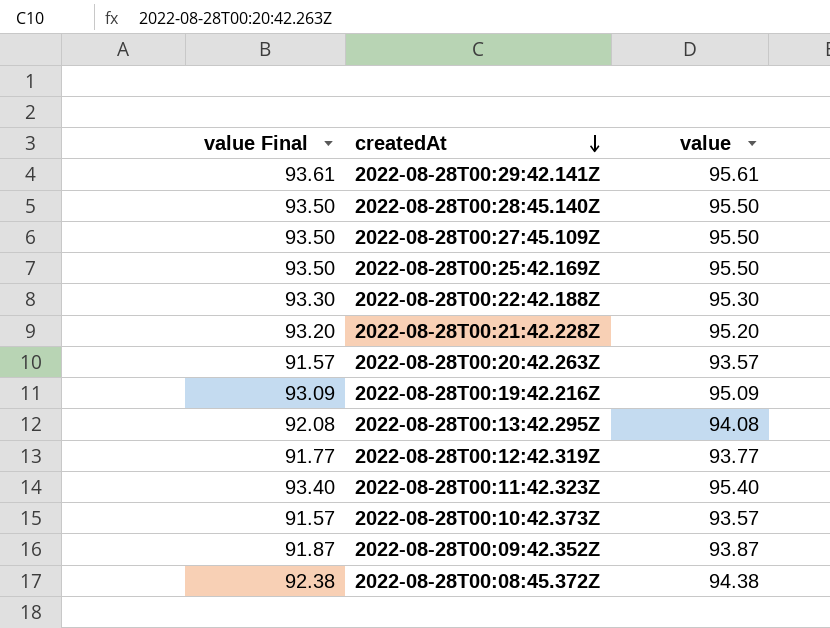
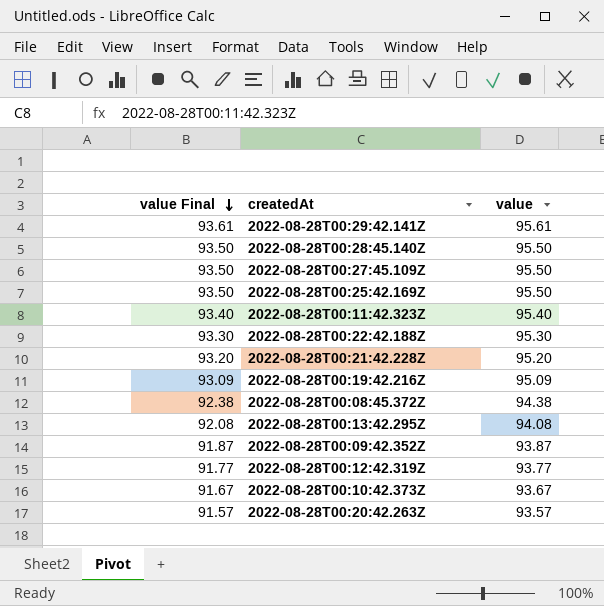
row order: createdAt descending -> value Final descending
2022-08-28T00:10:42.373Z | value Final: 91.57 -> 91.67
2022-08-28T00:10:42.373Z | value: 93.57 -> 93.67

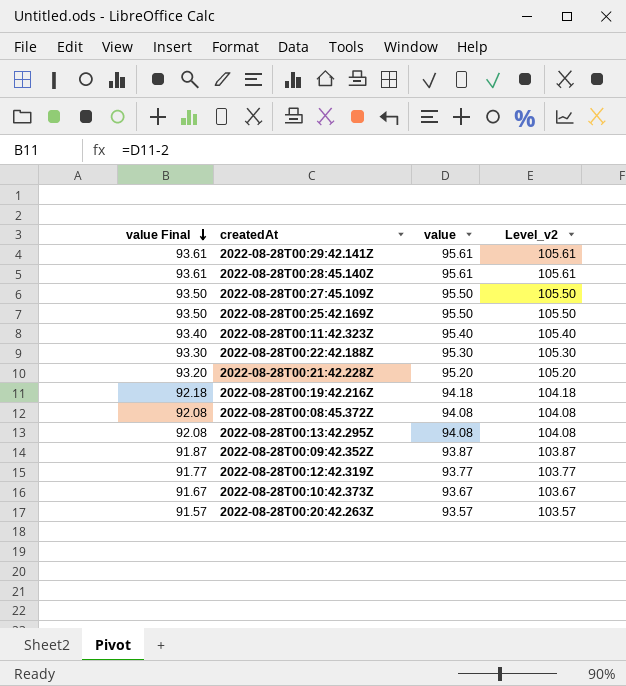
column Level_v2 | formula: none -> [value] + 10
2022-08-28T00:28:45.140Z | value Final: 93.50 -> 93.61
2022-08-28T00:28:45.140Z | value: 95.50 -> 95.61
2022-08-28T00:19:42.216Z | value Final: 93.09 -> 92.18
2022-08-28T00:19:42.216Z | value: 95.09 -> 94.18
2022-08-28T00:08:45.372Z | value Final: 92.38 -> 92.08
2022-08-28T00:08:45.372Z | value: 94.38 -> 94.08

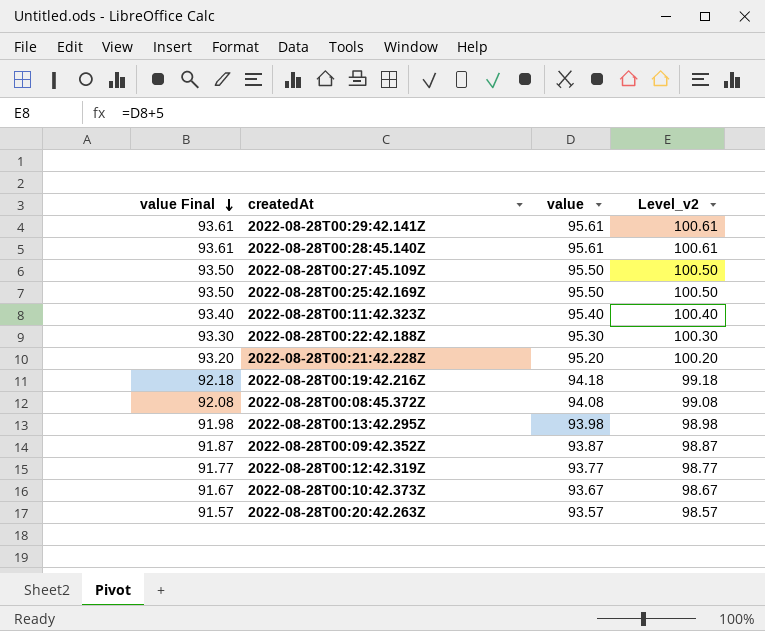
column Level_v2 | formula: [value] + 10 -> [value] + 5
2022-08-28T00:13:42.295Z | value Final: 92.08 -> 91.98
2022-08-28T00:13:42.295Z | value: 94.08 -> 93.98

